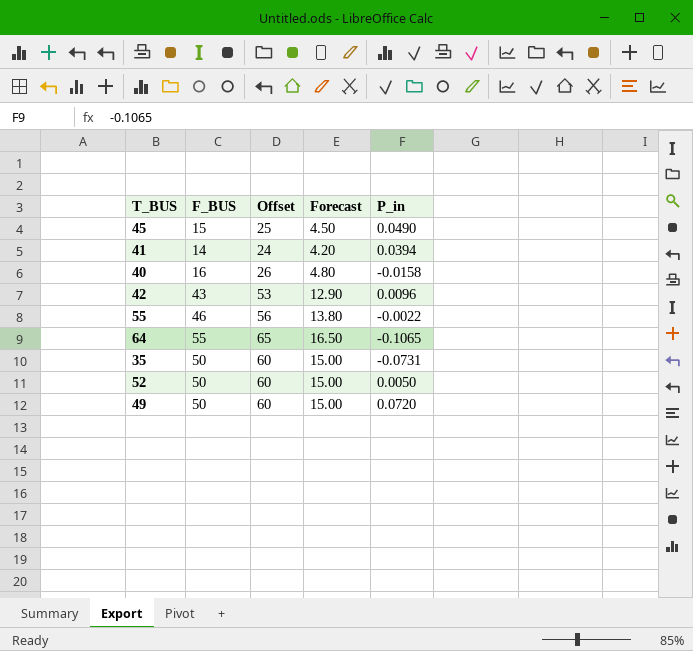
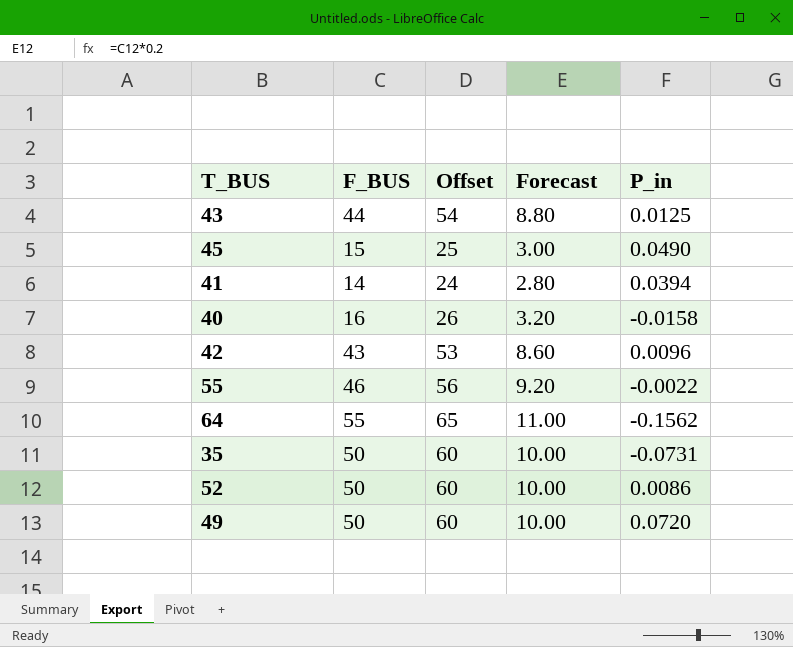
column Forecast | formula: [F_BUS] * 0.3 -> [F_BUS] * 0.2
row 43: none -> 44 | 54 | 8.80 | 0.0125
64 | P_in: -0.1065 -> -0.1562
52 | P_in: 0.0050 -> 0.0086

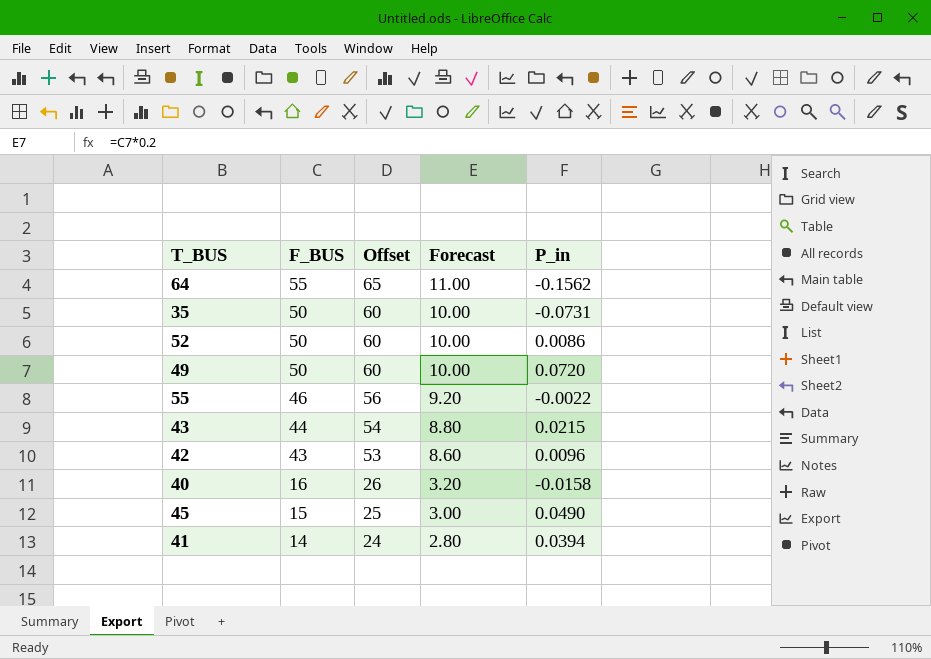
row order: none -> F_BUS descending
43 | P_in: 0.0125 -> 0.0215

